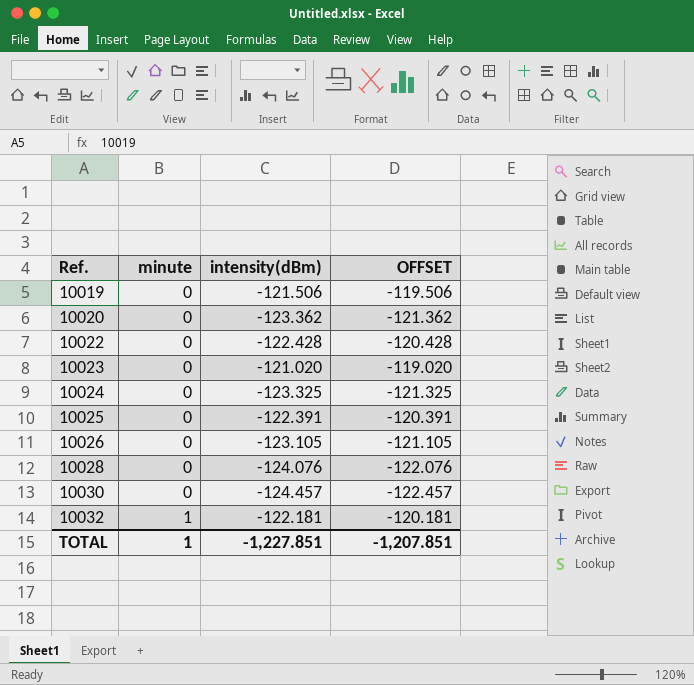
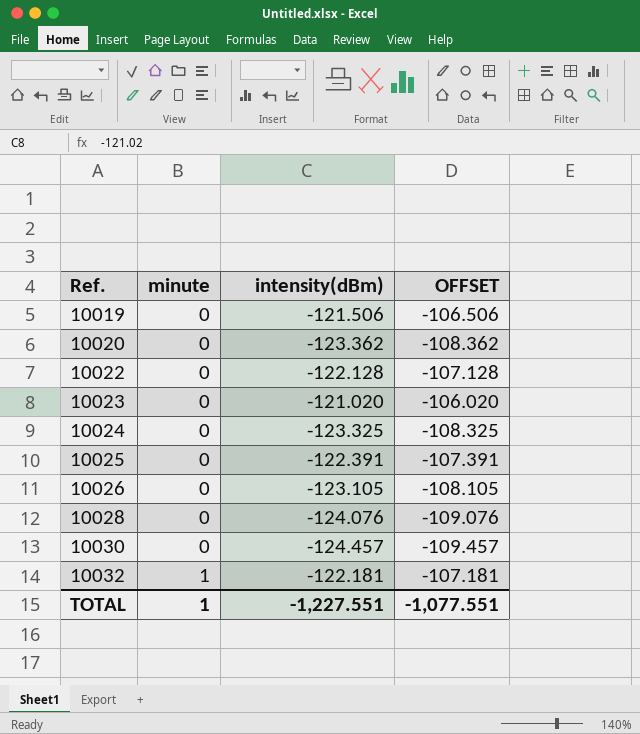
column OFFSET | formula: [intensity(dBm)] + 2 -> [intensity(dBm)] + 15
10022 | intensity(dBm): -122.428 -> -122.128
TOTAL | intensity(dBm): -1,227.851 -> -1,227.551
TOTAL | OFFSET: -1,207.851 -> -1,077.551

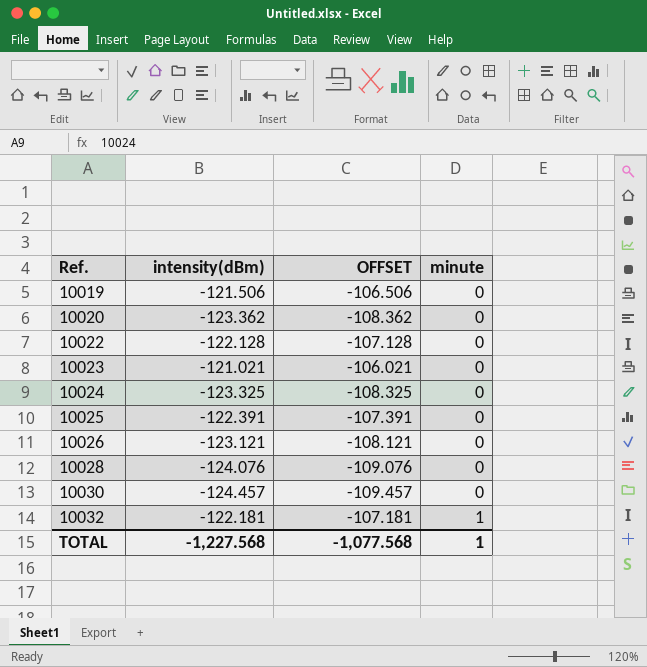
column minute | position: 2 -> 4
10023 | intensity(dBm): -121.020 -> -121.021
10023 | OFFSET: -106.020 -> -106.021
10026 | intensity(dBm): -123.105 -> -123.121
10026 | OFFSET: -108.105 -> -108.121
TOTAL | intensity(dBm): -1,227.551 -> -1,227.568
TOTAL | OFFSET: -1,077.551 -> -1,077.568

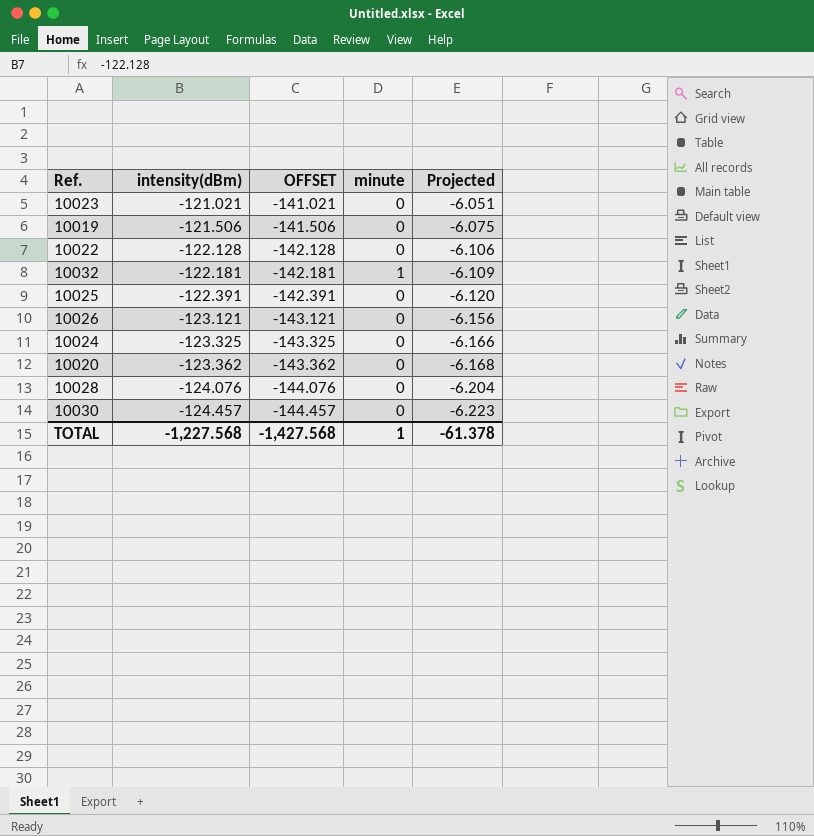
row order: Ref. ascending -> intensity(dBm) descending
column OFFSET | formula: [intensity(dBm)] + 15 -> [intensity(dBm)] - 20
column Projected | formula: none -> [intensity(dBm)] * 0.05
TOTAL | OFFSET: -1,077.568 -> -1,427.568

